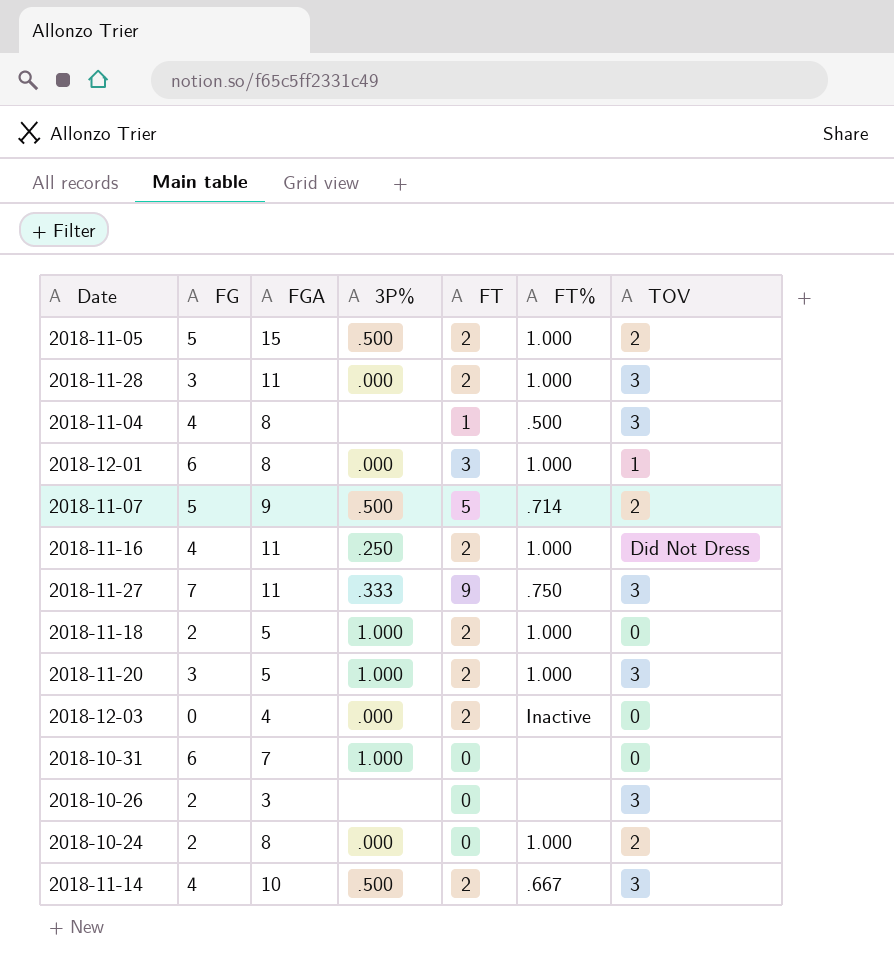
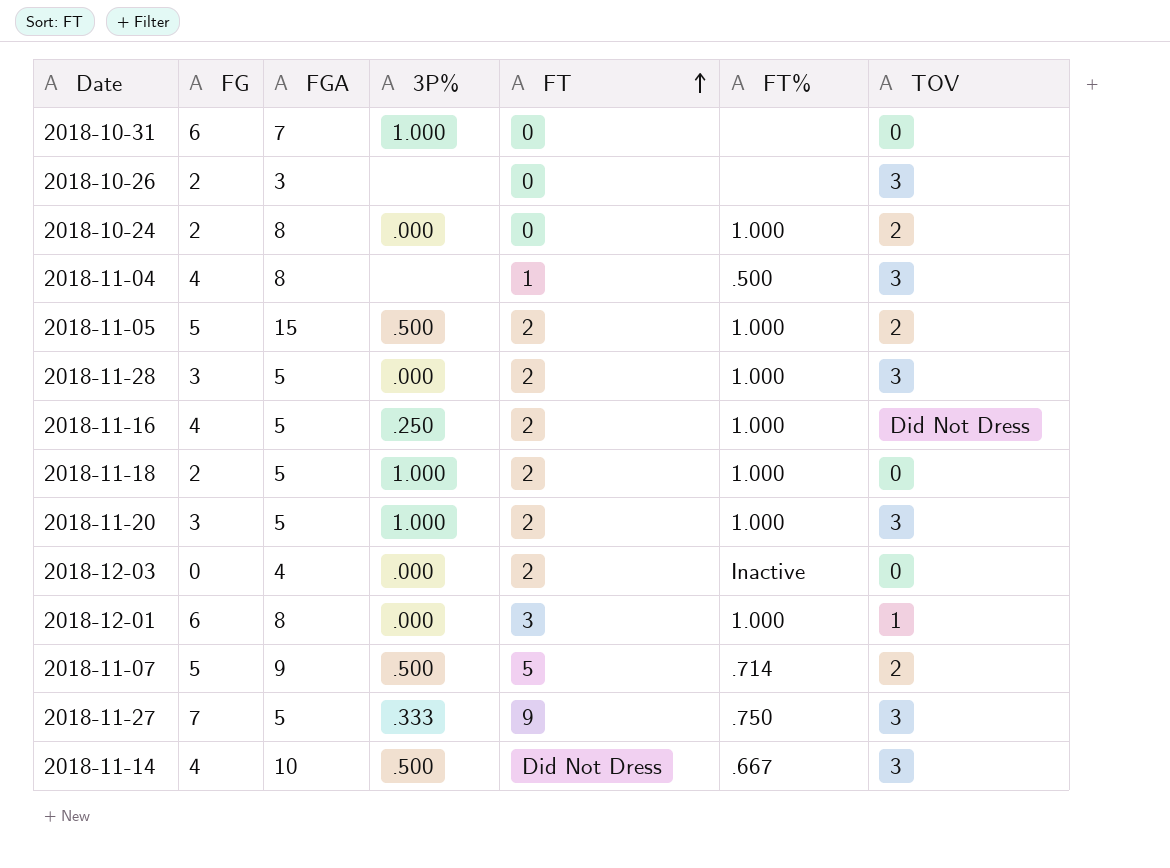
row order: none -> FT ascending
2018-11-28 | FGA: 11 -> 5
2018-11-16 | FGA: 11 -> 5
2018-11-27 | FGA: 11 -> 5
2018-11-14 | FT: 2 -> Did Not Dress

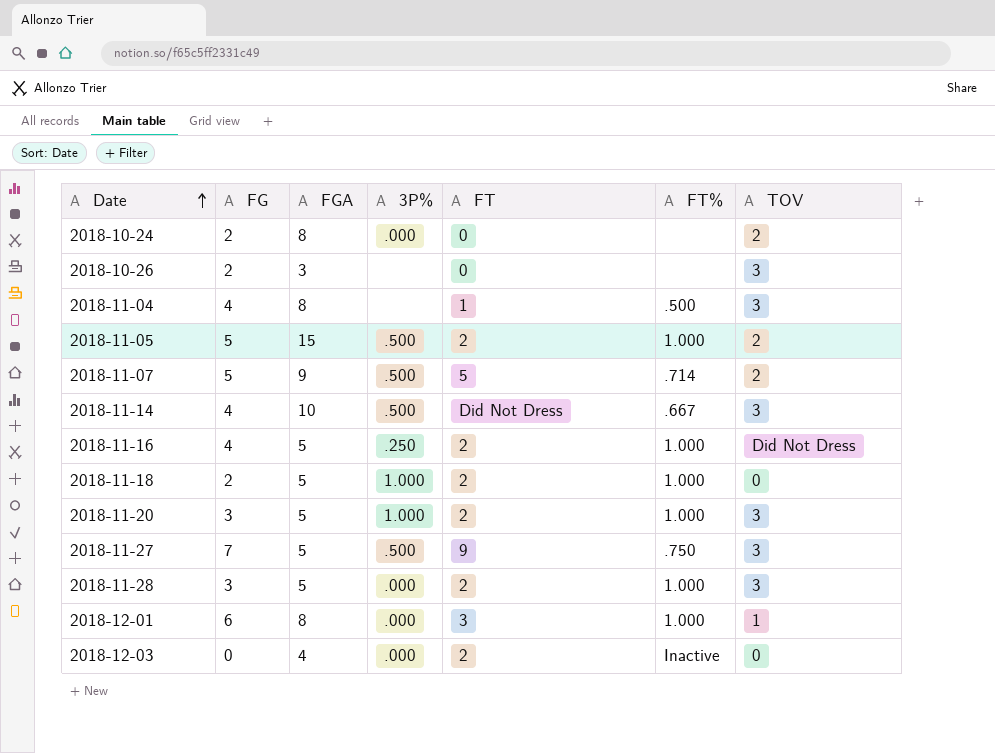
row order: FT ascending -> Date ascending
row 2018-10-31: 6 | 7 | 1.000 | 0 | none | 0 -> none
2018-10-24 | FT%: 1.000 -> none
2018-11-27 | 3P%: .333 -> .500

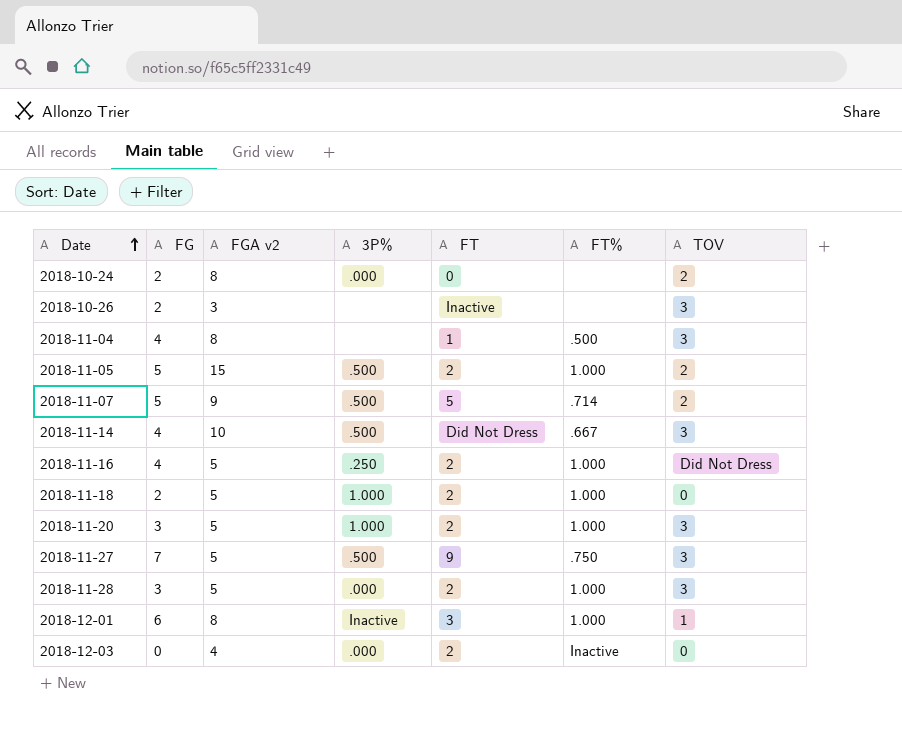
column name: FGA -> FGA v2
2018-10-26 | FT: 0 -> Inactive
2018-12-01 | 3P%: .000 -> Inactive

